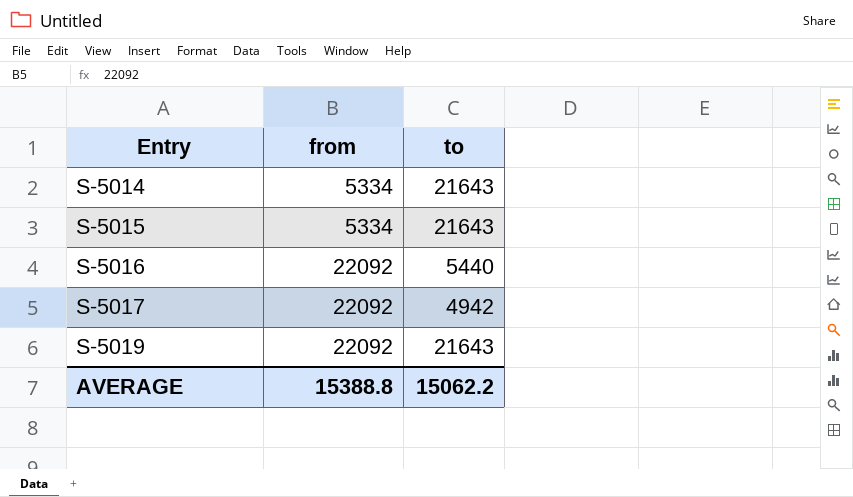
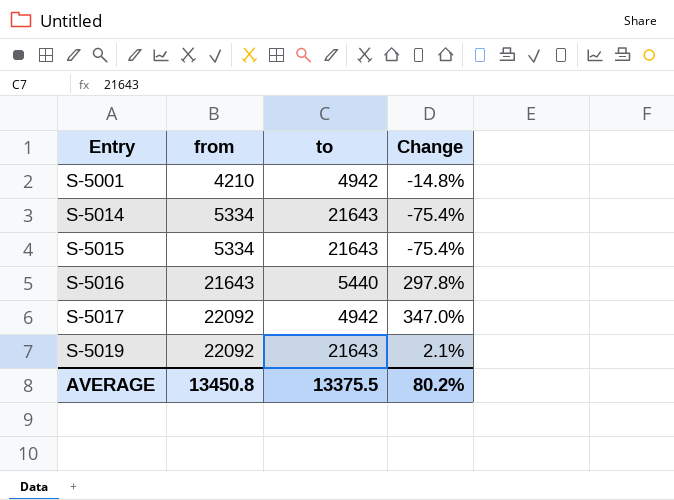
column Change | formula: none -> ([from] - [to]) / [to]
row S-5001: none -> 4210 | 4942 | -14.8%
S-5016 | from: 22092 -> 21643
AVERAGE | from: 15388.8 -> 13450.8
AVERAGE | to: 15062.2 -> 13375.5

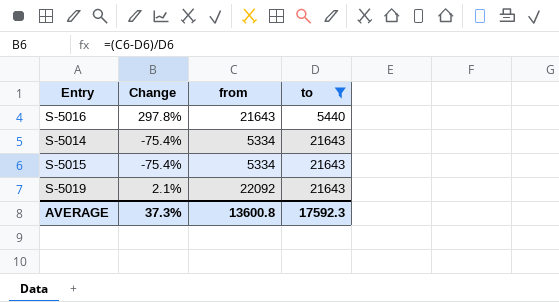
filter: none -> to != 4942
row order: Entry ascending -> to ascending
column Change | position: 4 -> 2
AVERAGE | Change: 80.2% -> 37.3%
AVERAGE | from: 13450.8 -> 13600.8
AVERAGE | to: 13375.5 -> 17592.3

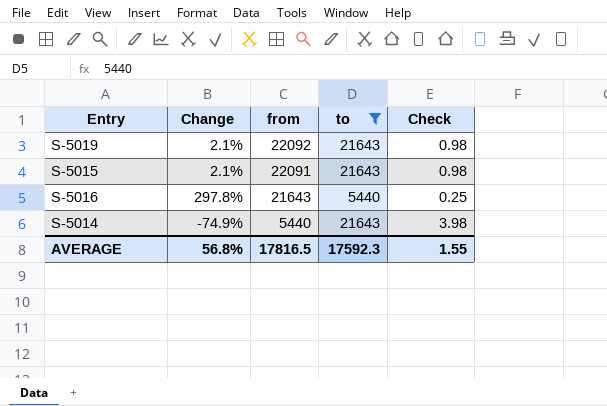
row order: to ascending -> from descending
column Check | formula: none -> [to] / [from]
S-5015 | Change: -75.4% -> 2.1%
S-5015 | from: 5334 -> 22091
S-5014 | Change: -75.4% -> -74.9%
S-5014 | from: 5334 -> 5440
AVERAGE | Change: 37.3% -> 56.8%
AVERAGE | from: 13600.8 -> 17816.5

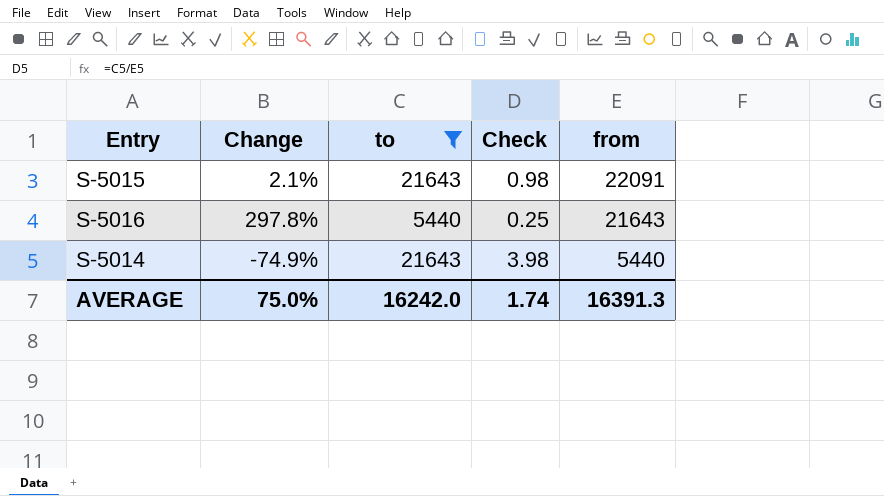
column from | position: 3 -> 5
row S-5019: 2.1% | 22092 | 21643 | 0.98 -> none
AVERAGE | Change: 56.8% -> 75.0%
AVERAGE | to: 17592.3 -> 16242.0
AVERAGE | Check: 1.55 -> 1.74
AVERAGE | from: 17816.5 -> 16391.3

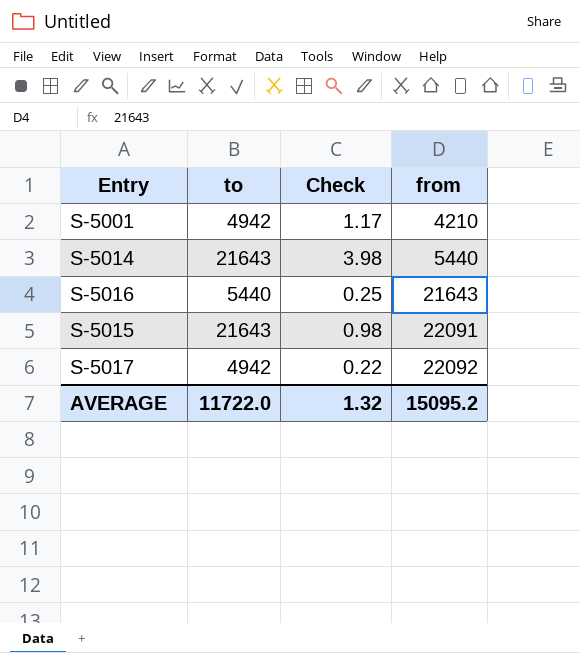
filter: to != 4942 -> none
row order: from descending -> from ascending
column Change | formula: ([from] - [to]) / [to] -> none
AVERAGE | to: 16242.0 -> 11722.0
AVERAGE | Check: 1.74 -> 1.32
AVERAGE | from: 16391.3 -> 15095.2

